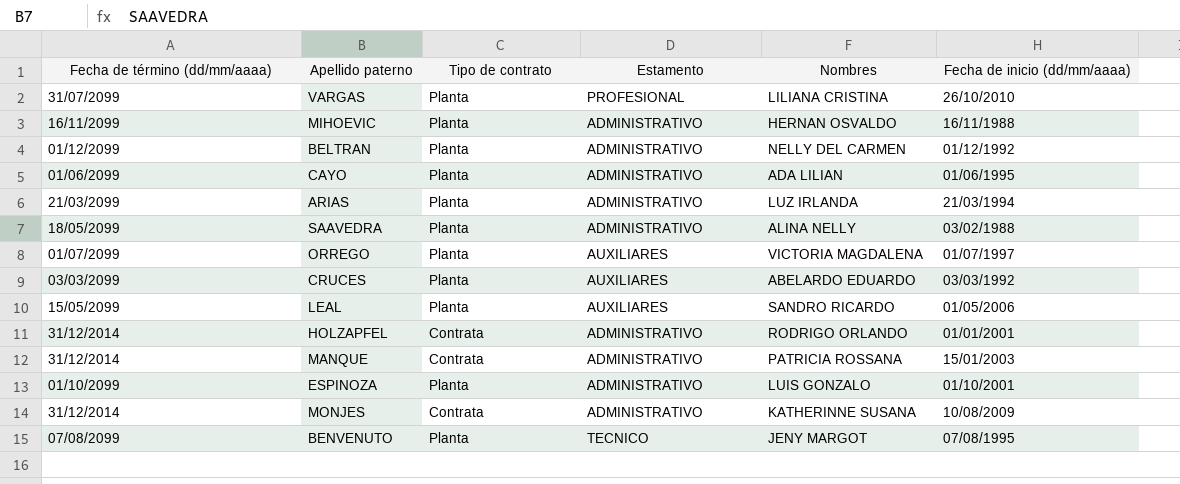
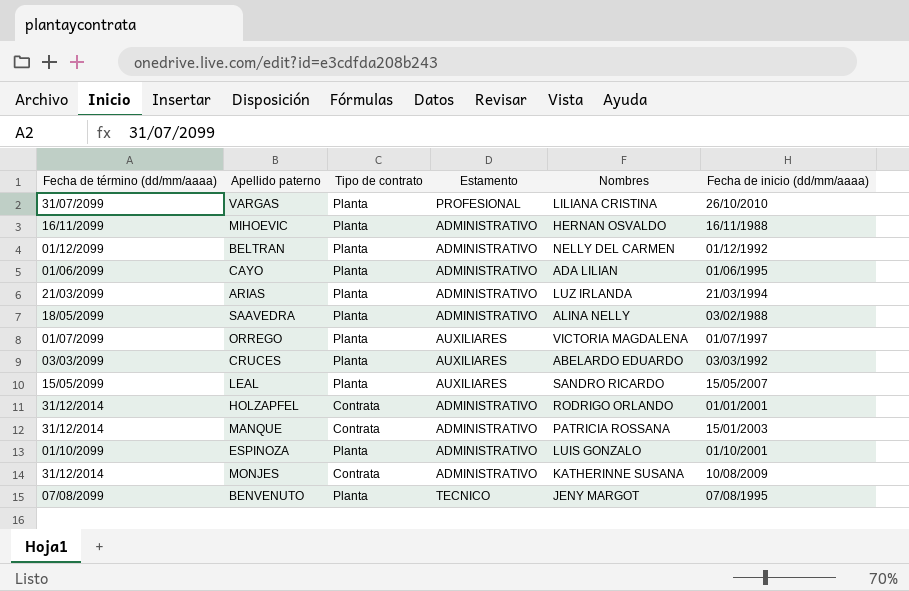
LEAL | Fecha de inicio (dd/mm/aaaa): 01/05/2006 -> 15/05/2007

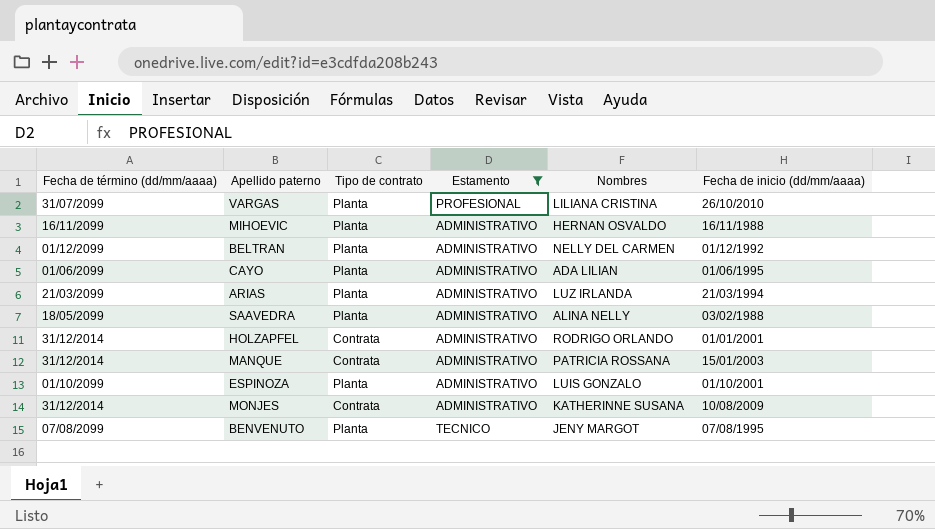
filter: none -> Estamento != AUXILIARES

